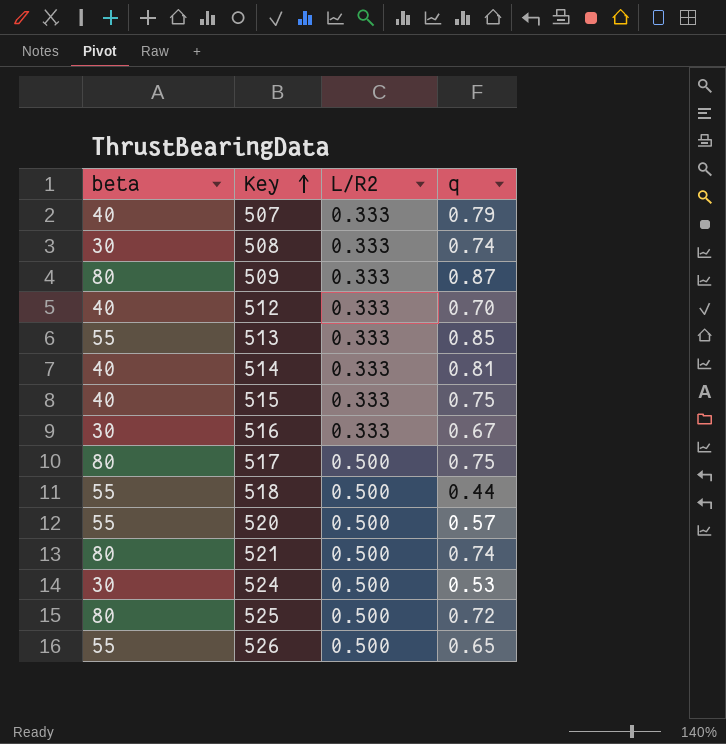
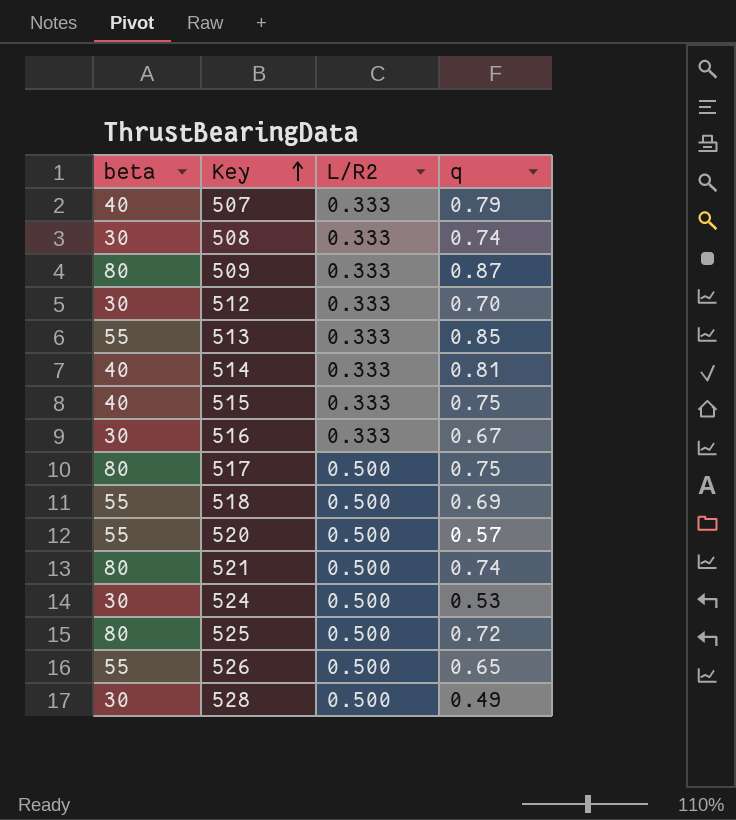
512 | beta: 40 -> 30
518 | q: 0.44 -> 0.69
row 528: none -> 30 | 0.500 | 0.49

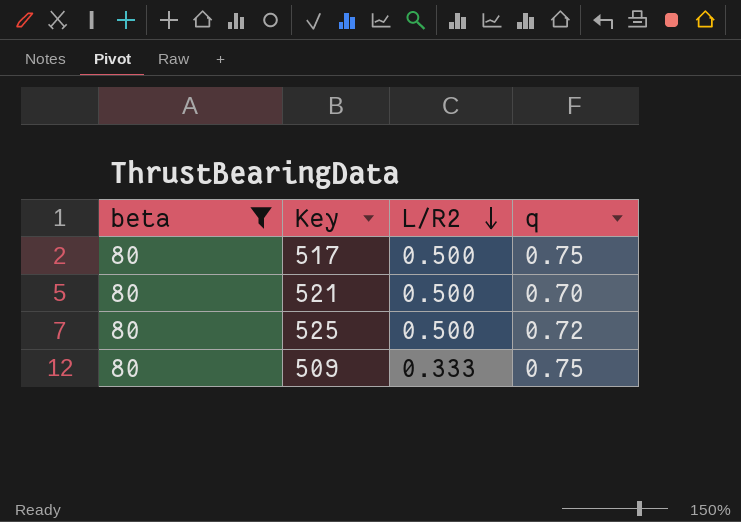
filter: none -> beta = 80
row order: Key ascending -> L/R2 descending
521 | q: 0.74 -> 0.70
509 | q: 0.87 -> 0.75

